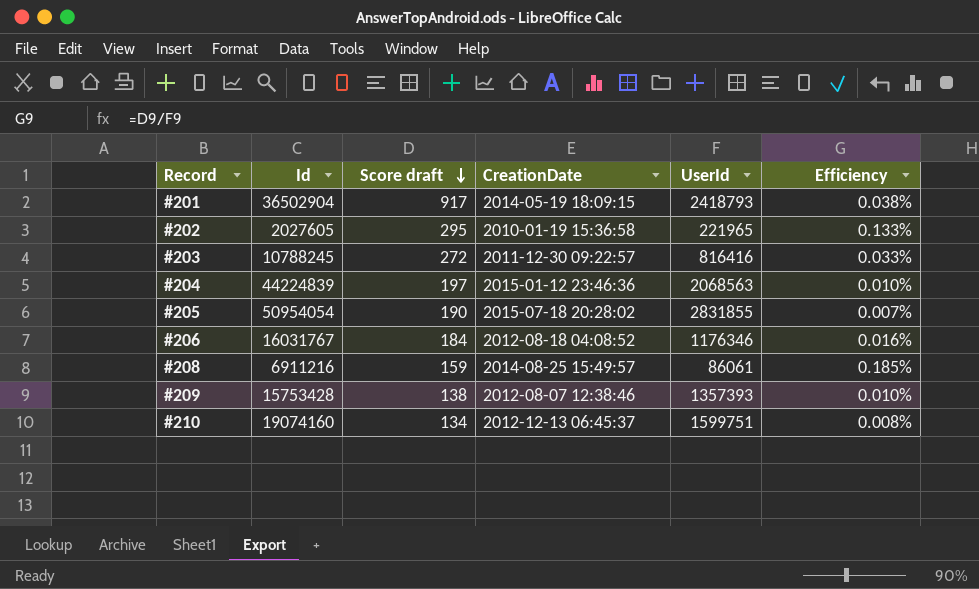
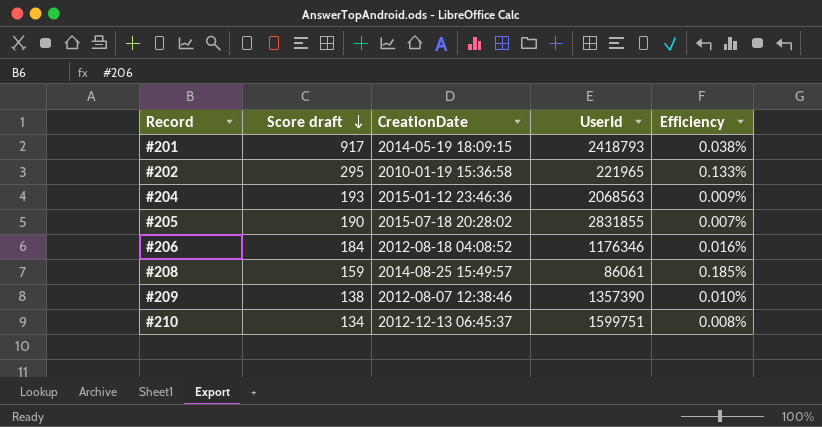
column Id | position: 2 -> none
row #203: 10788245 | 272 | 2011-12-30 09:22:57 | 816416 | 0.033% -> none
#204 | Score draft: 197 -> 193
#204 | Efficiency: 0.010% -> 0.009%
#209 | UserId: 1357393 -> 1357390

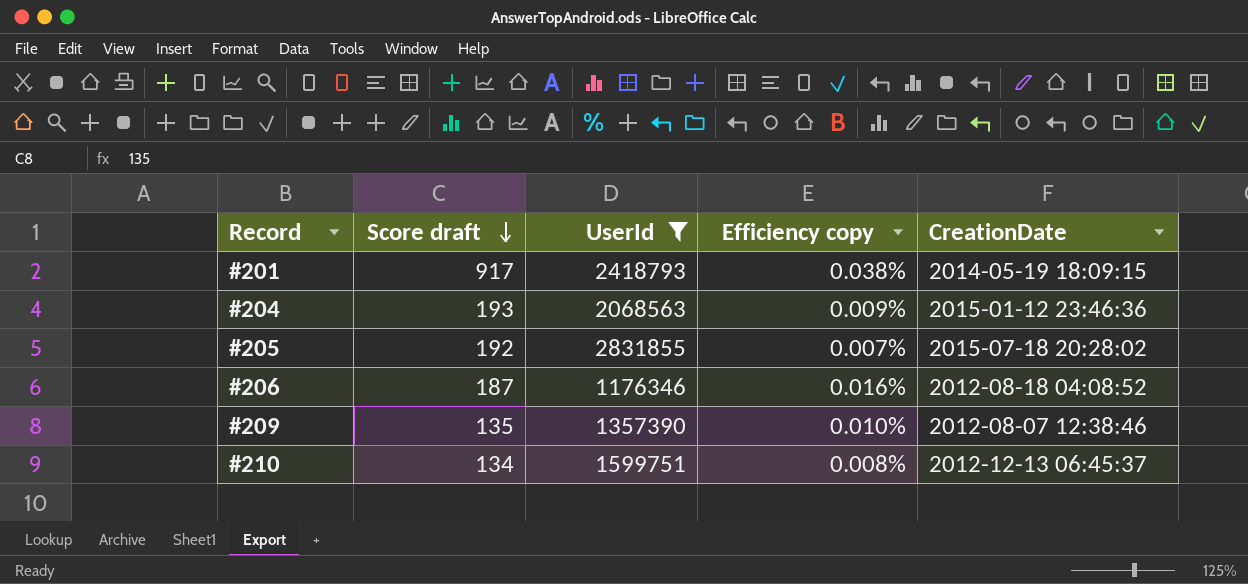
filter: none -> UserId >= 1176346
column name: Efficiency -> Efficiency copy
column CreationDate | position: 3 -> 5
#205 | Score draft: 190 -> 192
#206 | Score draft: 184 -> 187
#209 | Score draft: 138 -> 135

